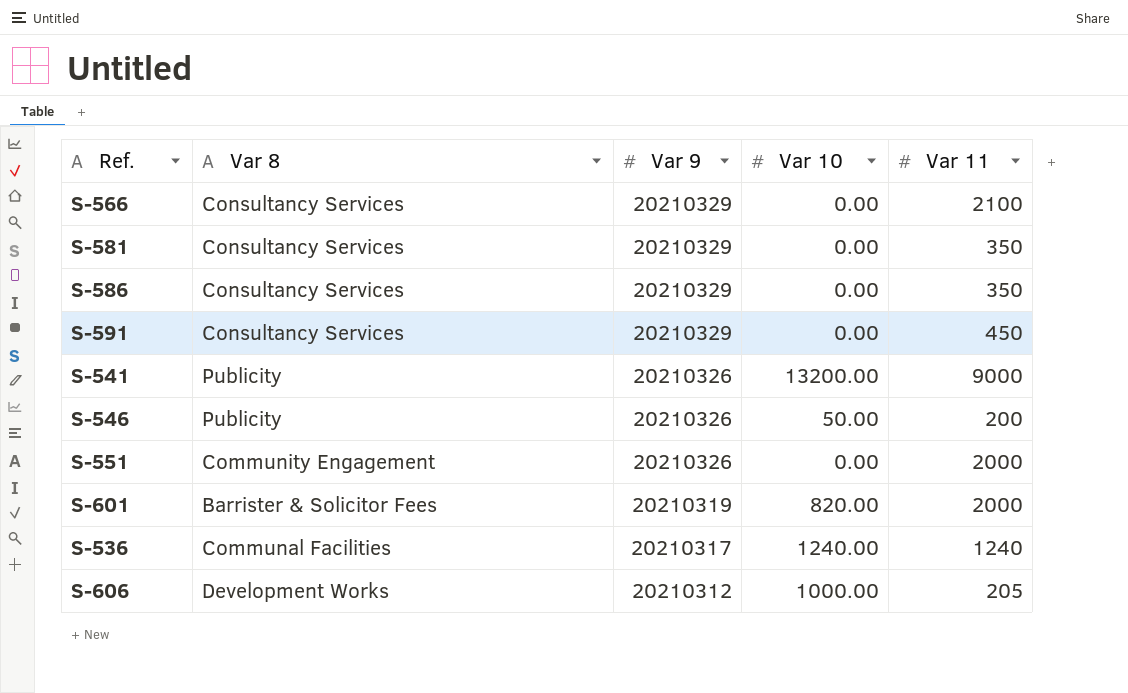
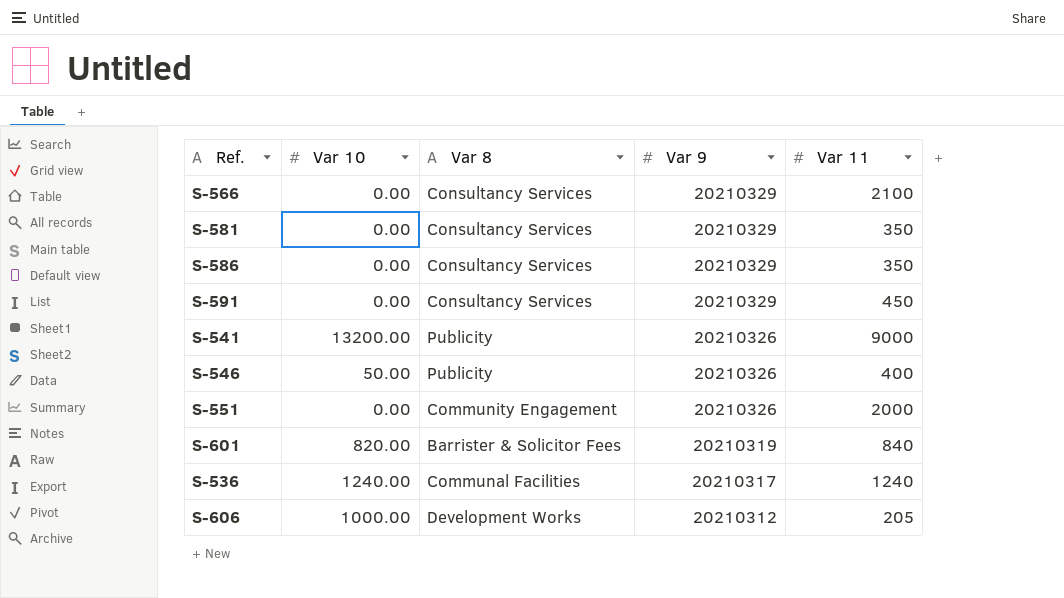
column Var 10 | position: 4 -> 2
S-546 | Var 11: 200 -> 400
S-601 | Var 11: 2000 -> 840

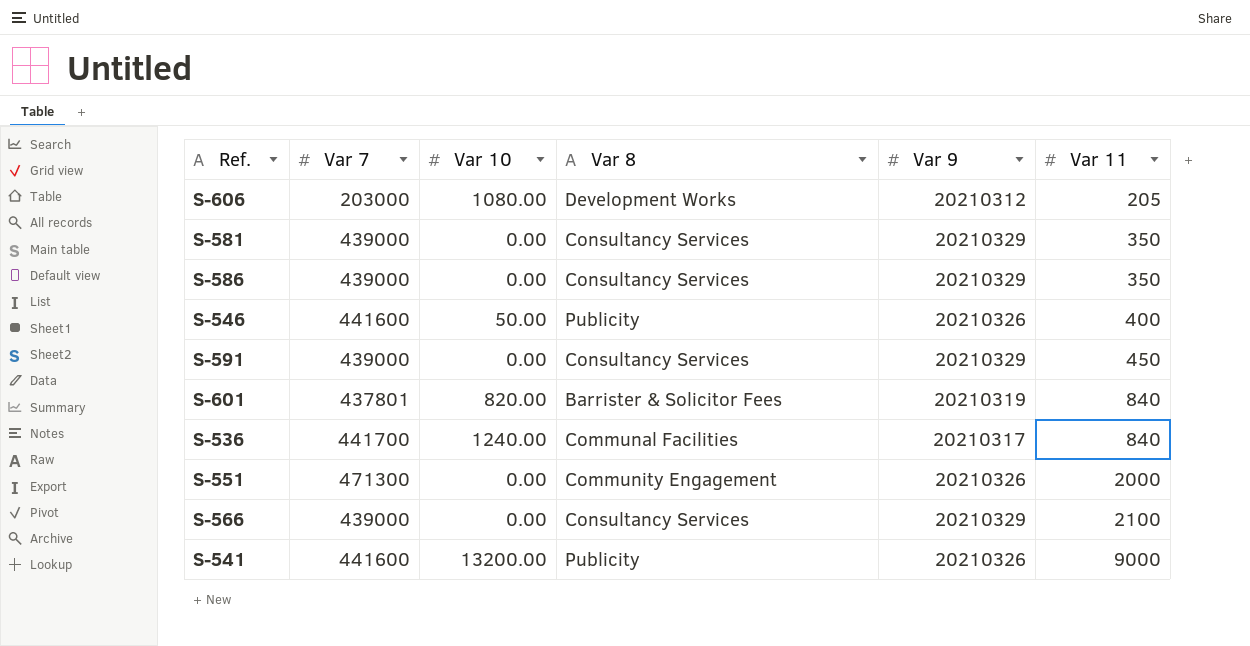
row order: Var 9 descending -> Var 11 ascending
column Var 7 | position: none -> 2
S-606 | Var 10: 1000.00 -> 1080.00
S-536 | Var 11: 1240 -> 840

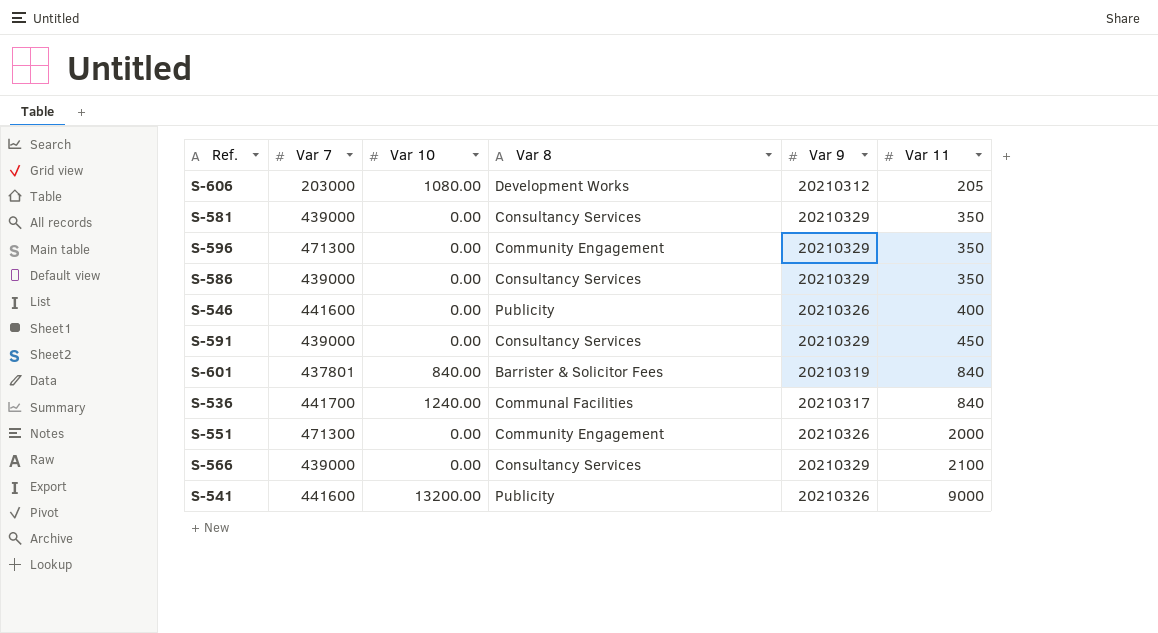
row S-596: none -> 471300 | 0.00 | Community Engagement | 20210329 | 350
S-546 | Var 10: 50.00 -> 0.00
S-601 | Var 10: 820.00 -> 840.00

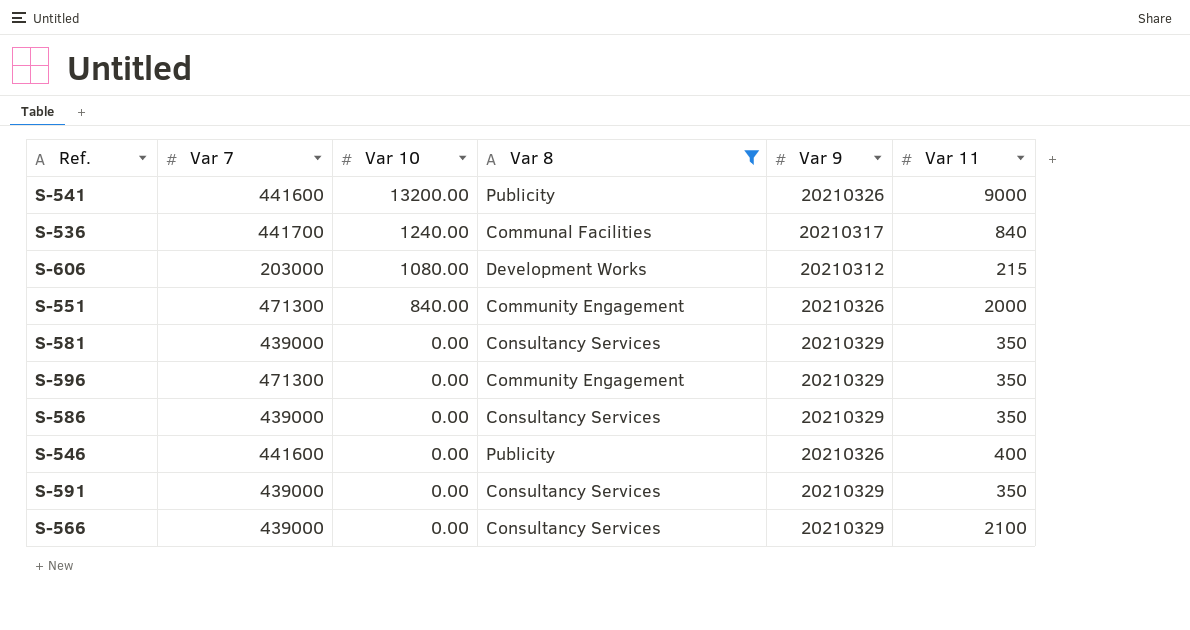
filter: none -> Var 8 != Barrister & Solicitor Fees
row order: Var 11 ascending -> Var 10 descending
S-606 | Var 11: 205 -> 215
S-551 | Var 10: 0.00 -> 840.00
S-591 | Var 11: 450 -> 350

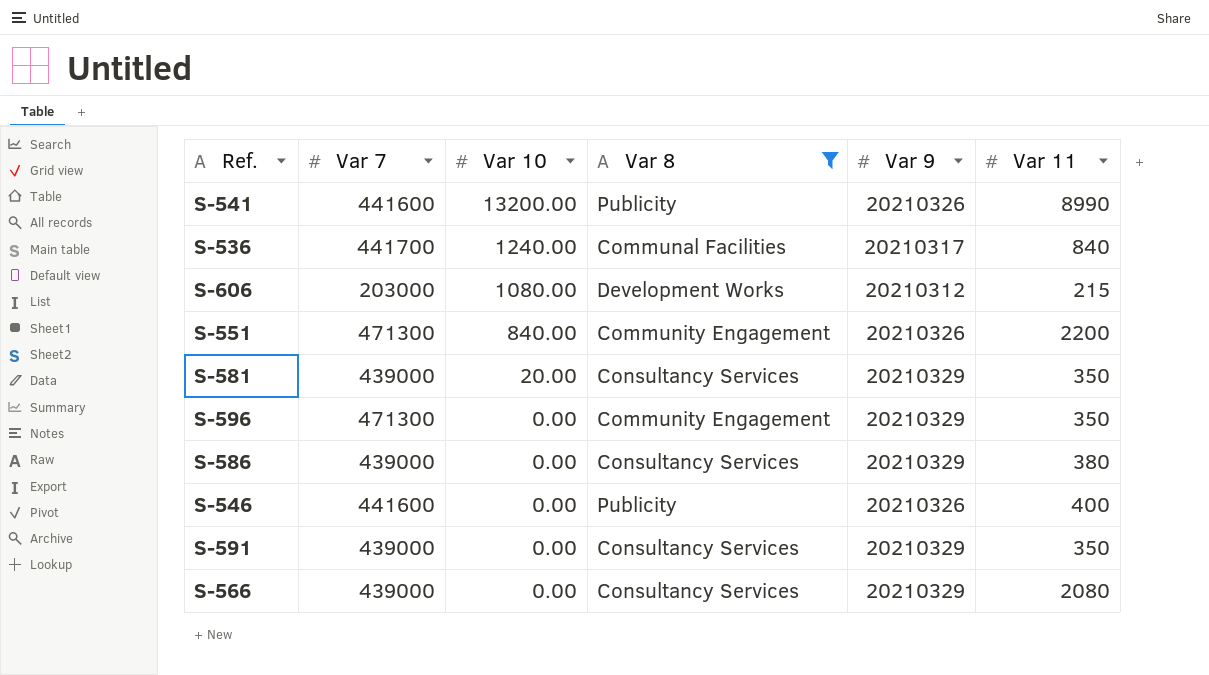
S-541 | Var 11: 9000 -> 8990
S-551 | Var 11: 2000 -> 2200
S-581 | Var 10: 0.00 -> 20.00
S-586 | Var 11: 350 -> 380
S-566 | Var 11: 2100 -> 2080

